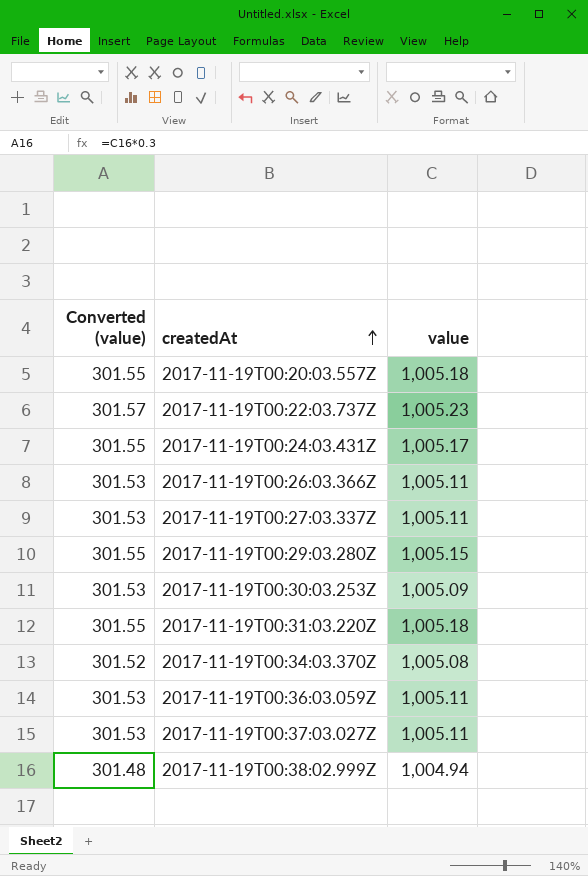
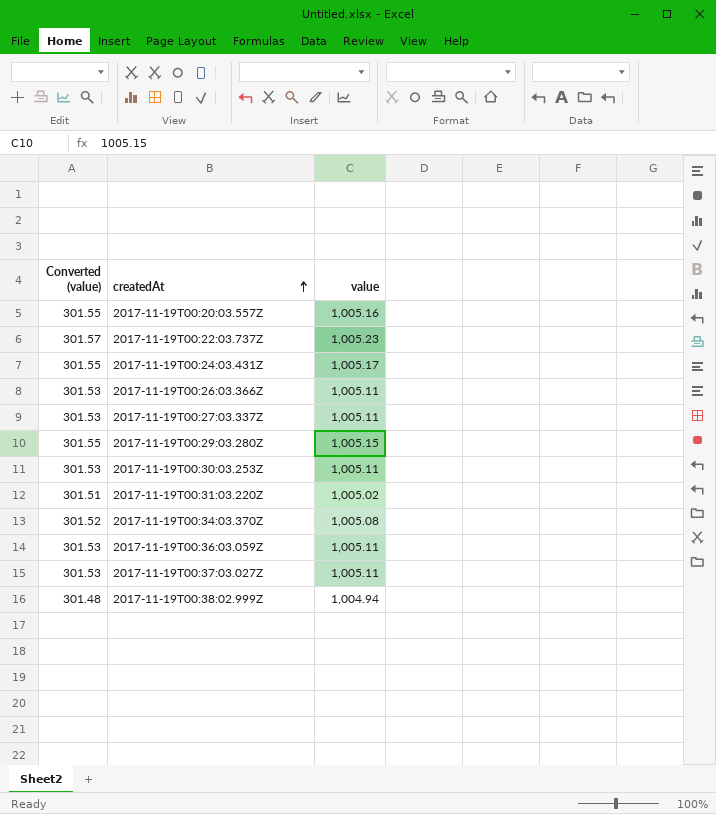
2017-11-19T00:20:03.557Z | value: 1,005.18 -> 1,005.16
2017-11-19T00:30:03.253Z | value: 1,005.09 -> 1,005.11
2017-11-19T00:31:03.220Z | Converted (value): 301.55 -> 301.51
2017-11-19T00:31:03.220Z | value: 1,005.18 -> 1,005.02

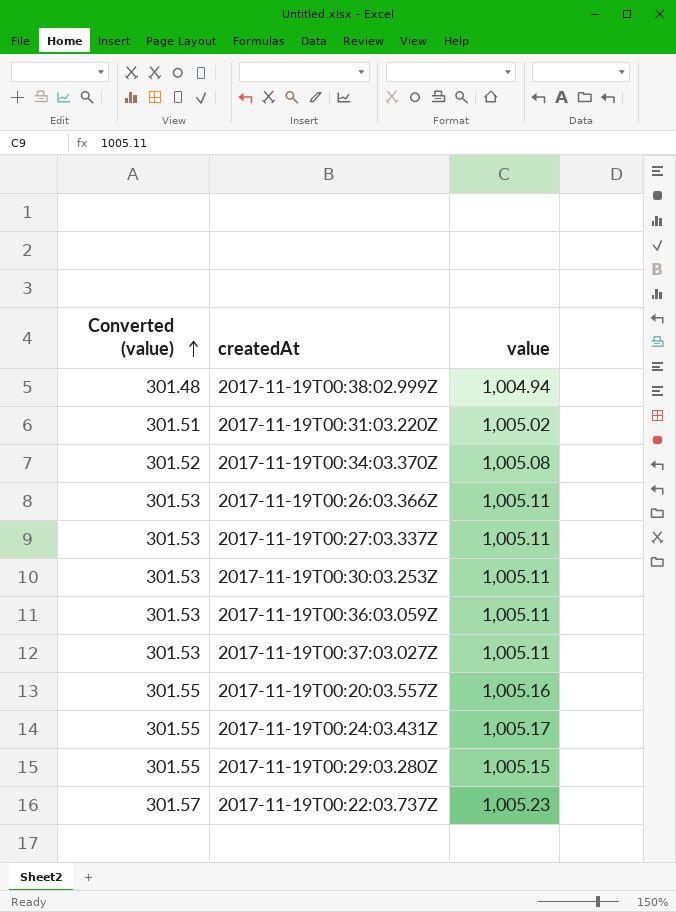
row order: createdAt ascending -> Converted (value) ascending

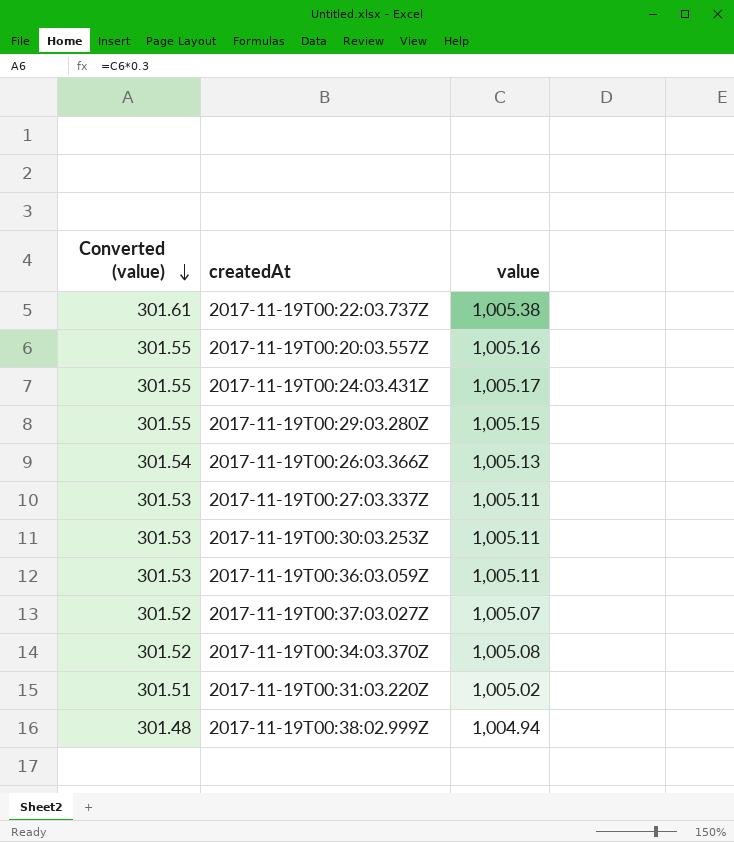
row order: Converted (value) ascending -> Converted (value) descending
2017-11-19T00:22:03.737Z | Converted (value): 301.57 -> 301.61
2017-11-19T00:22:03.737Z | value: 1,005.23 -> 1,005.38
2017-11-19T00:26:03.366Z | Converted (value): 301.53 -> 301.54
2017-11-19T00:26:03.366Z | value: 1,005.11 -> 1,005.13
2017-11-19T00:37:03.027Z | Converted (value): 301.53 -> 301.52
2017-11-19T00:37:03.027Z | value: 1,005.11 -> 1,005.07

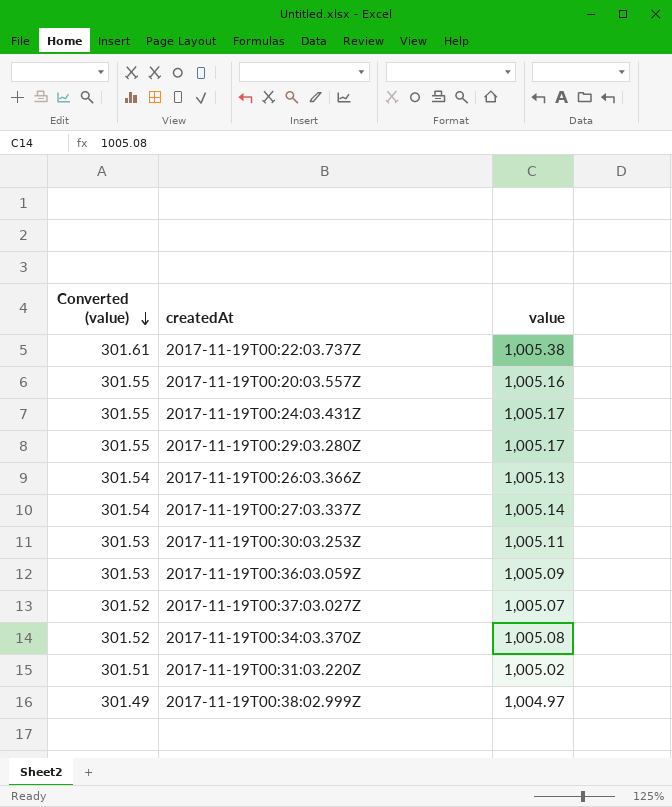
2017-11-19T00:29:03.280Z | value: 1,005.15 -> 1,005.17
2017-11-19T00:27:03.337Z | Converted (value): 301.53 -> 301.54
2017-11-19T00:27:03.337Z | value: 1,005.11 -> 1,005.14
2017-11-19T00:36:03.059Z | value: 1,005.11 -> 1,005.09
2017-11-19T00:38:02.999Z | Converted (value): 301.48 -> 301.49
2017-11-19T00:38:02.999Z | value: 1,004.94 -> 1,004.97

